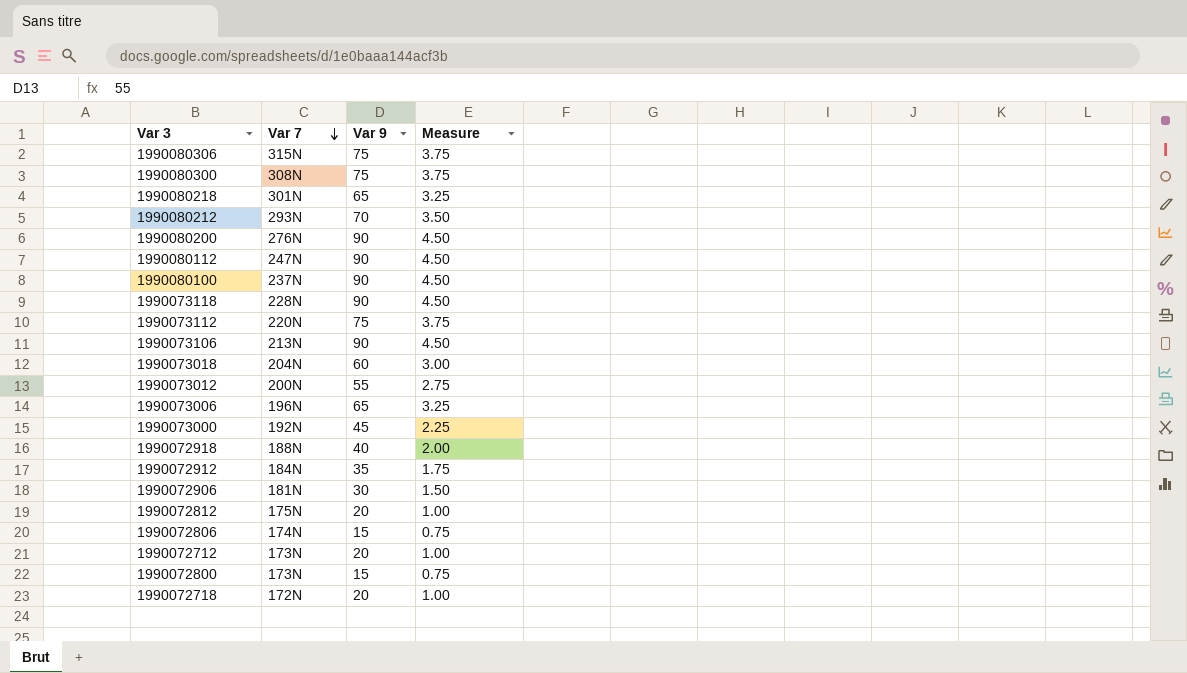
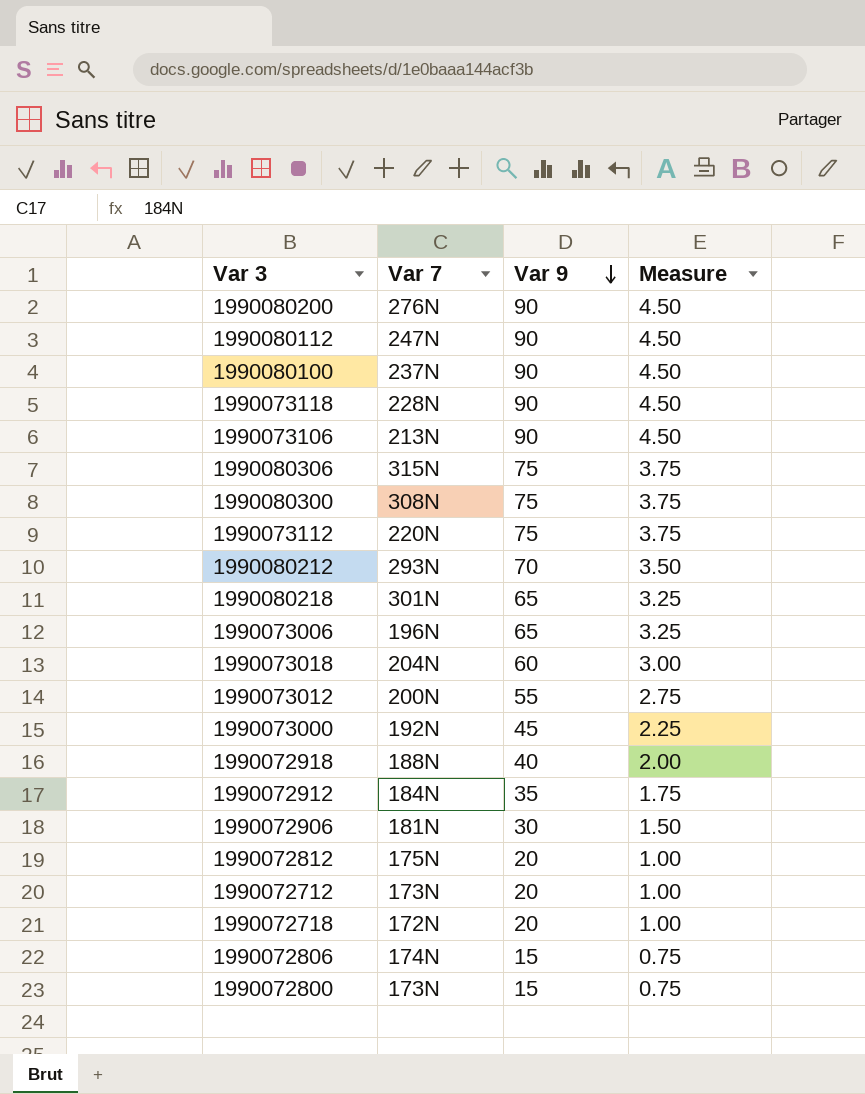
row order: Var 7 descending -> Var 9 descending

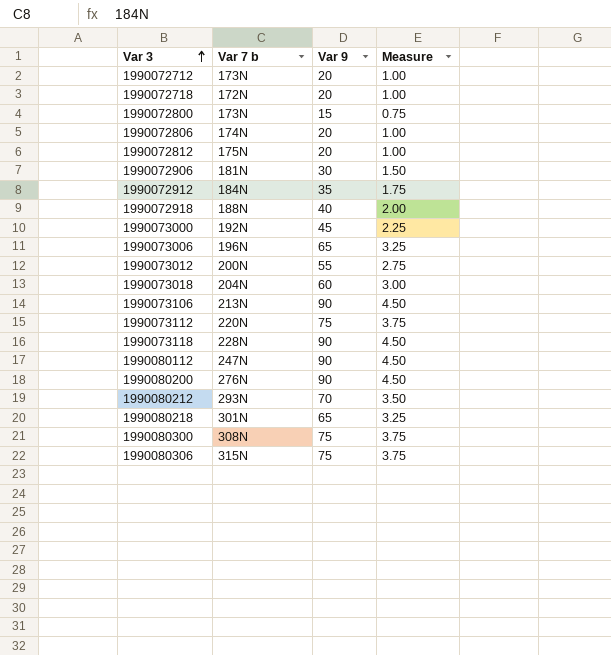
row order: Var 9 descending -> Var 3 ascending
column name: Var 7 -> Var 7 b
row 1990080100: 237N | 90 | 4.50 -> none
1990072806 | Var 9: 15 -> 20
1990072806 | Measure: 0.75 -> 1.00

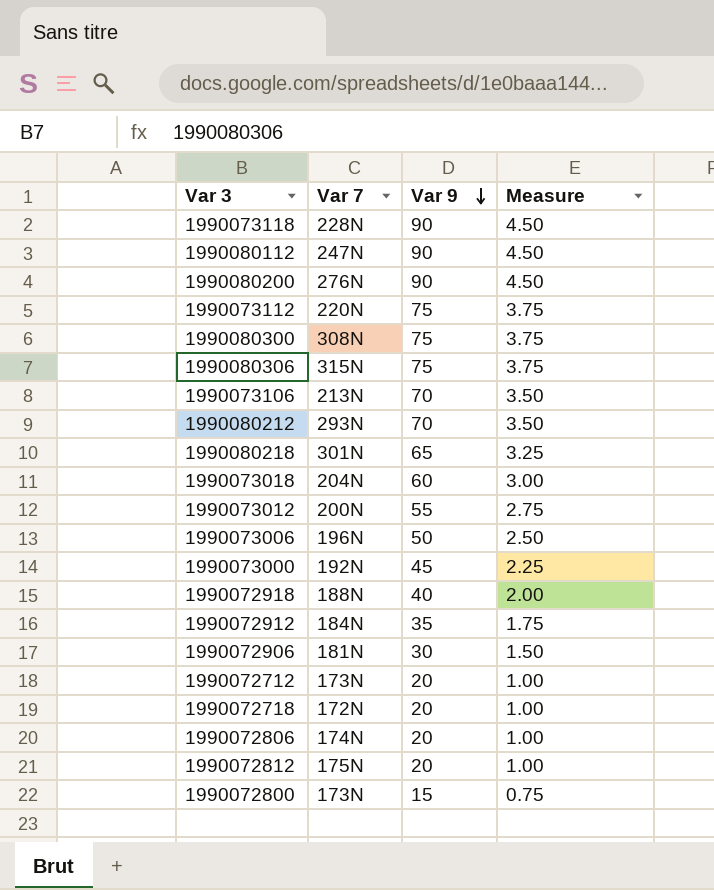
row order: Var 3 ascending -> Var 9 descending
column name: Var 7 b -> Var 7
1990073106 | Var 9: 90 -> 70
1990073106 | Measure: 4.50 -> 3.50
1990073006 | Var 9: 65 -> 50
1990073006 | Measure: 3.25 -> 2.50

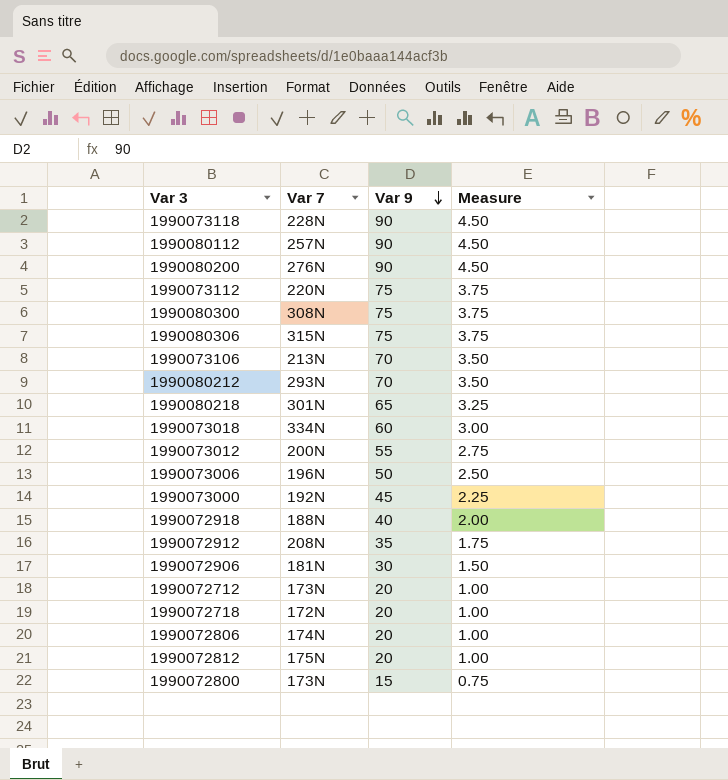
1990080112 | Var 7: 247N -> 257N
1990073018 | Var 7: 204N -> 334N
1990072912 | Var 7: 184N -> 208N

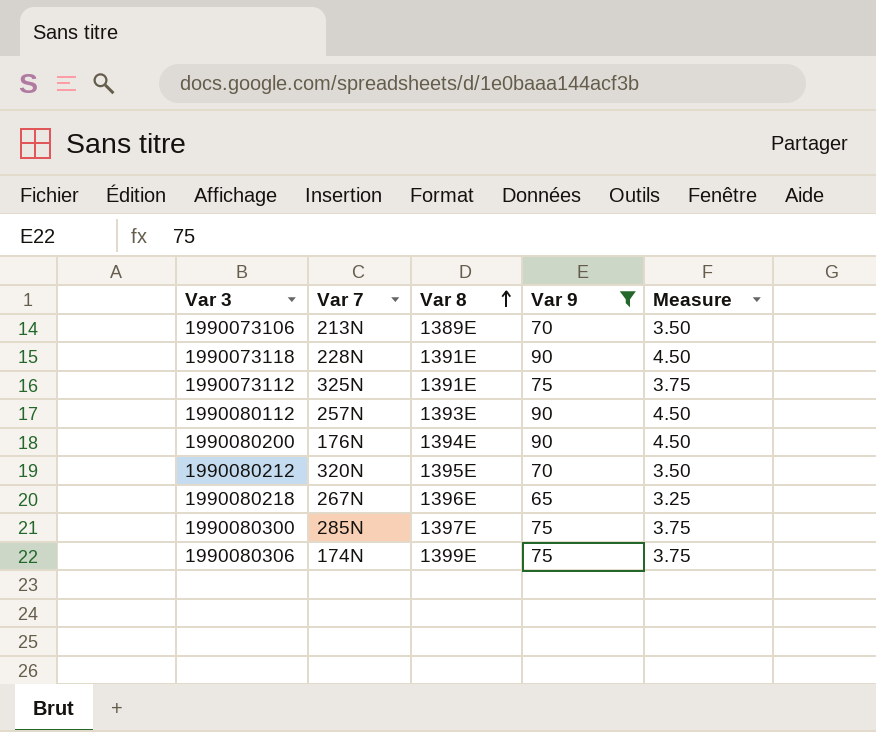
filter: none -> Var 9 >= 65
row order: Var 9 descending -> Var 8 ascending
column Var 8 | position: none -> 3
1990073112 | Var 7: 220N -> 325N
1990080200 | Var 7: 276N -> 176N
1990080212 | Var 7: 293N -> 320N
1990080218 | Var 7: 301N -> 267N
1990080300 | Var 7: 308N -> 285N
1990080306 | Var 7: 315N -> 174N

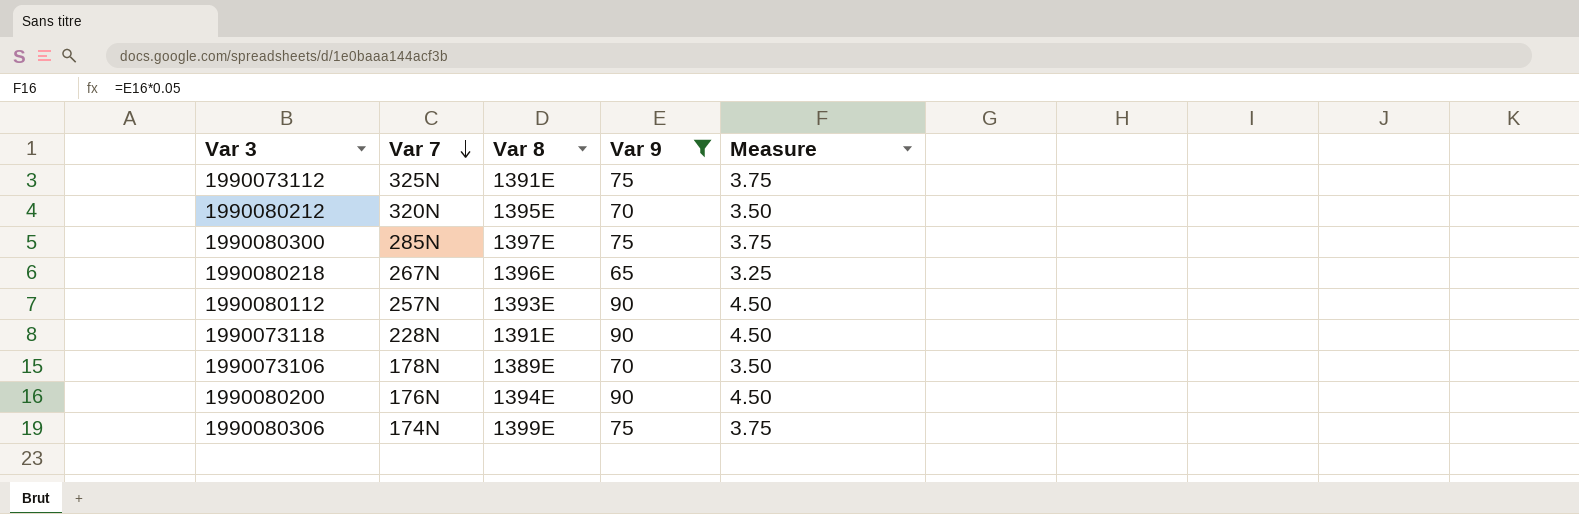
row order: Var 8 ascending -> Var 7 descending
1990073106 | Var 7: 213N -> 178N

